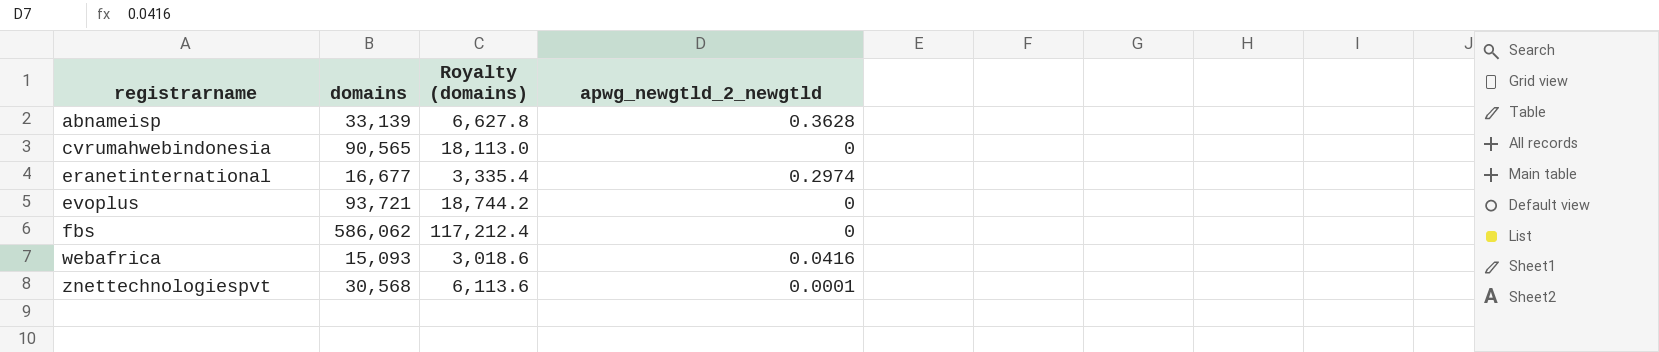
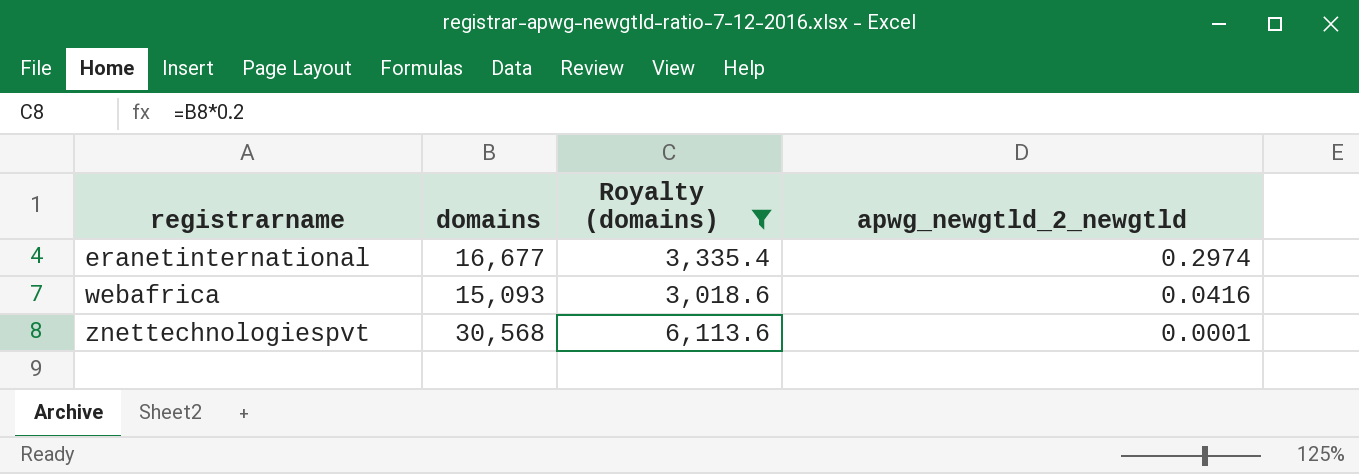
filter: none -> Royalty (domains) <= 6,113.6

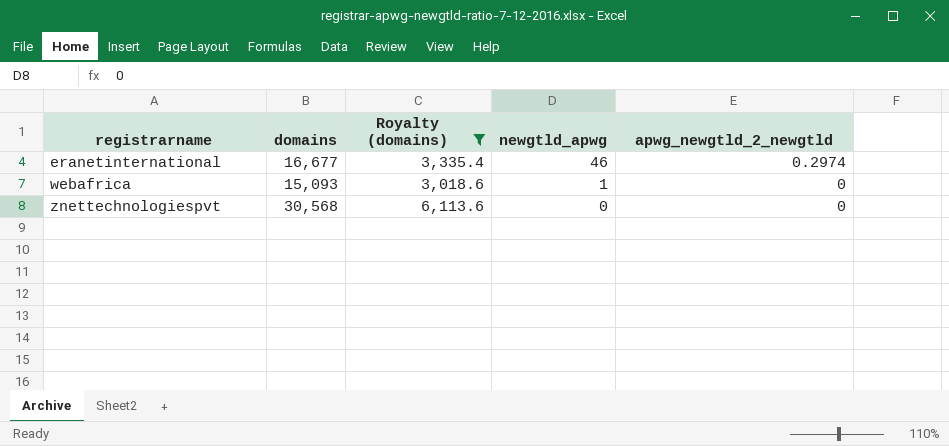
column newgtld_apwg | position: none -> 4
webafrica | apwg_newgtld_2_newgtld: 0.0416 -> 0
znettechnologiespvt | apwg_newgtld_2_newgtld: 0.0001 -> 0

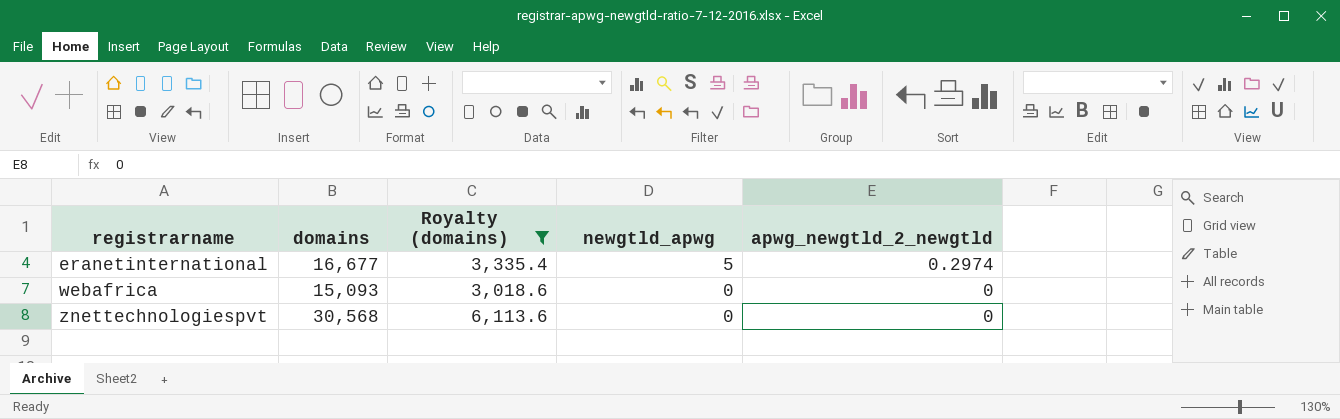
eranetinternational | newgtld_apwg: 46 -> 5
webafrica | newgtld_apwg: 1 -> 0

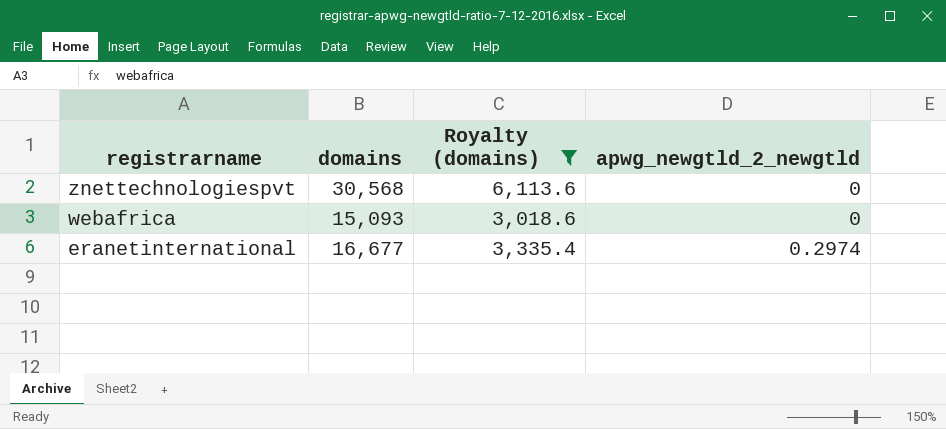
row order: registrarname ascending -> registrarname descending
column newgtld_apwg | position: 4 -> none

